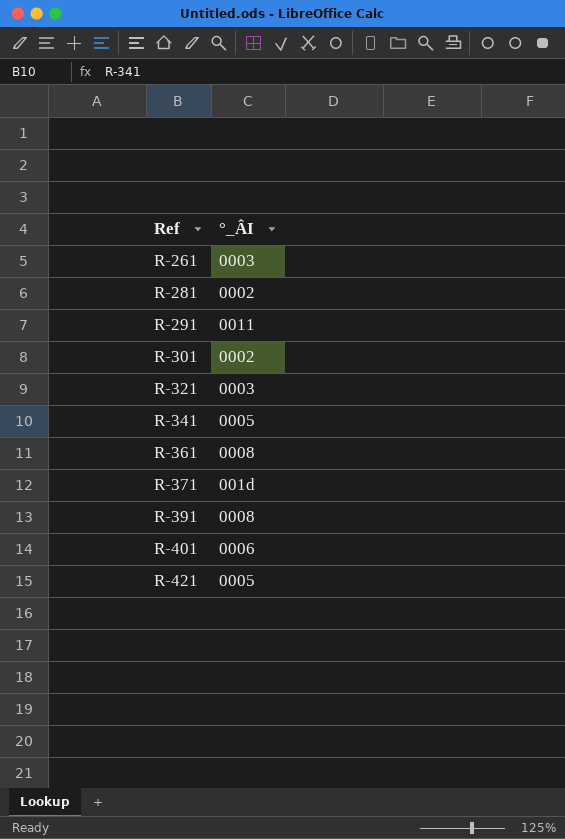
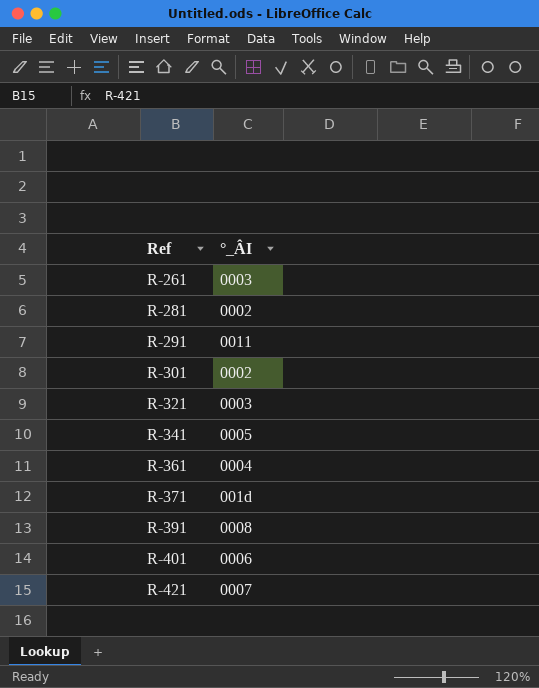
R-361 | °_ÂI: 0008 -> 0004
R-421 | °_ÂI: 0005 -> 0007

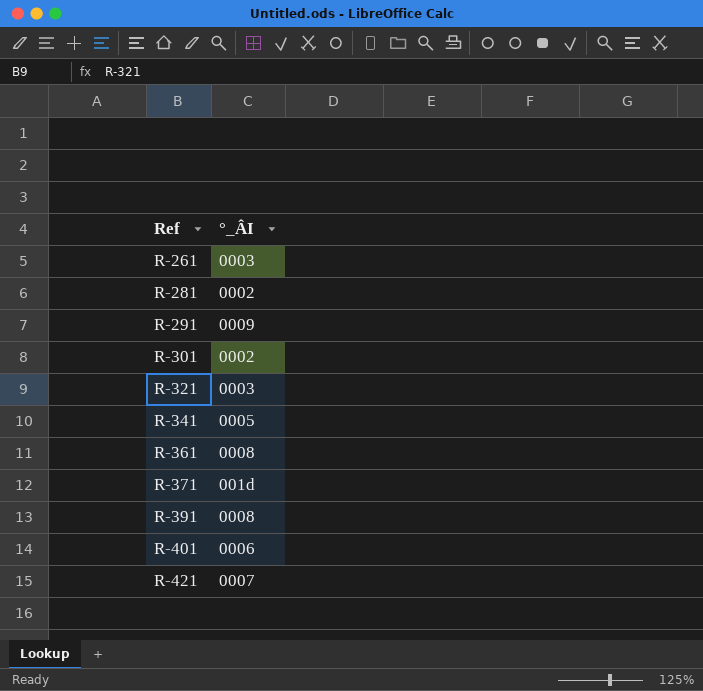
R-291 | °_ÂI: 0011 -> 0009
R-361 | °_ÂI: 0004 -> 0008

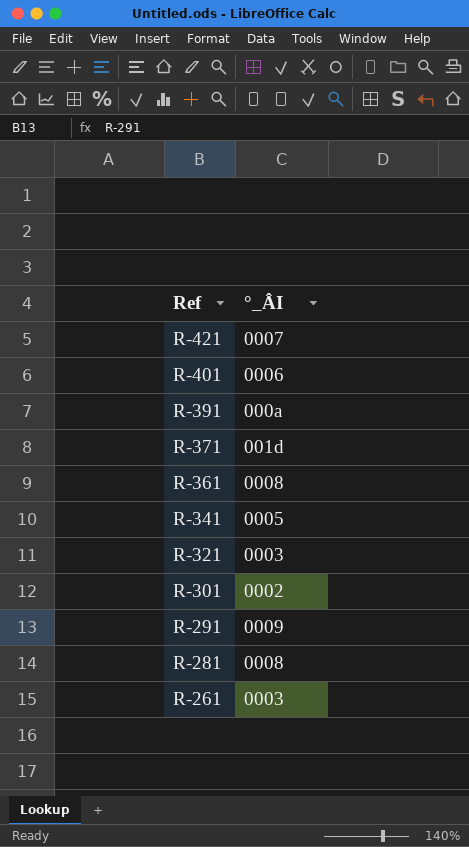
row order: Ref ascending -> Ref descending
R-391 | °_ÂI: 0008 -> 000a
R-281 | °_ÂI: 0002 -> 0008

